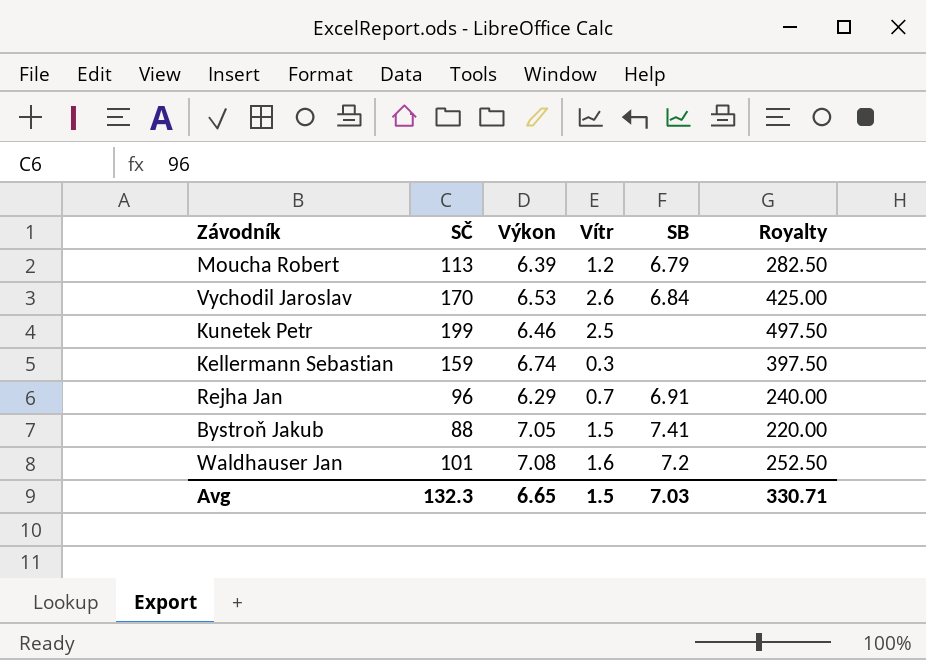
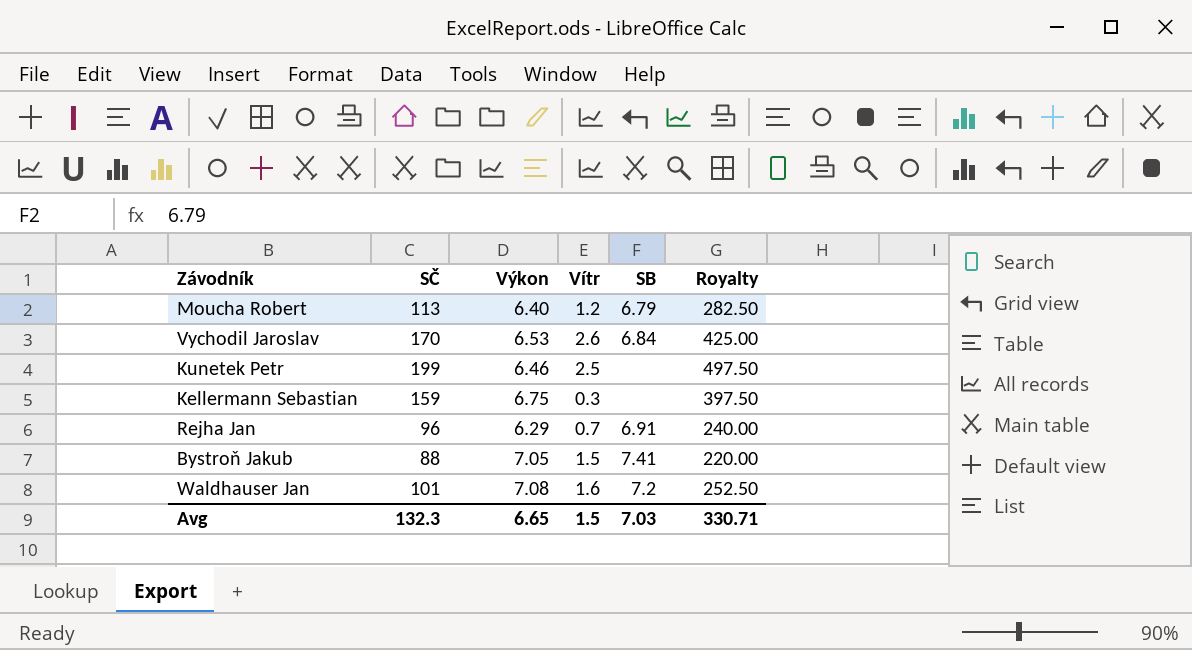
Moucha Robert | Výkon: 6.39 -> 6.40
Kellermann Sebastian | Výkon: 6.74 -> 6.75

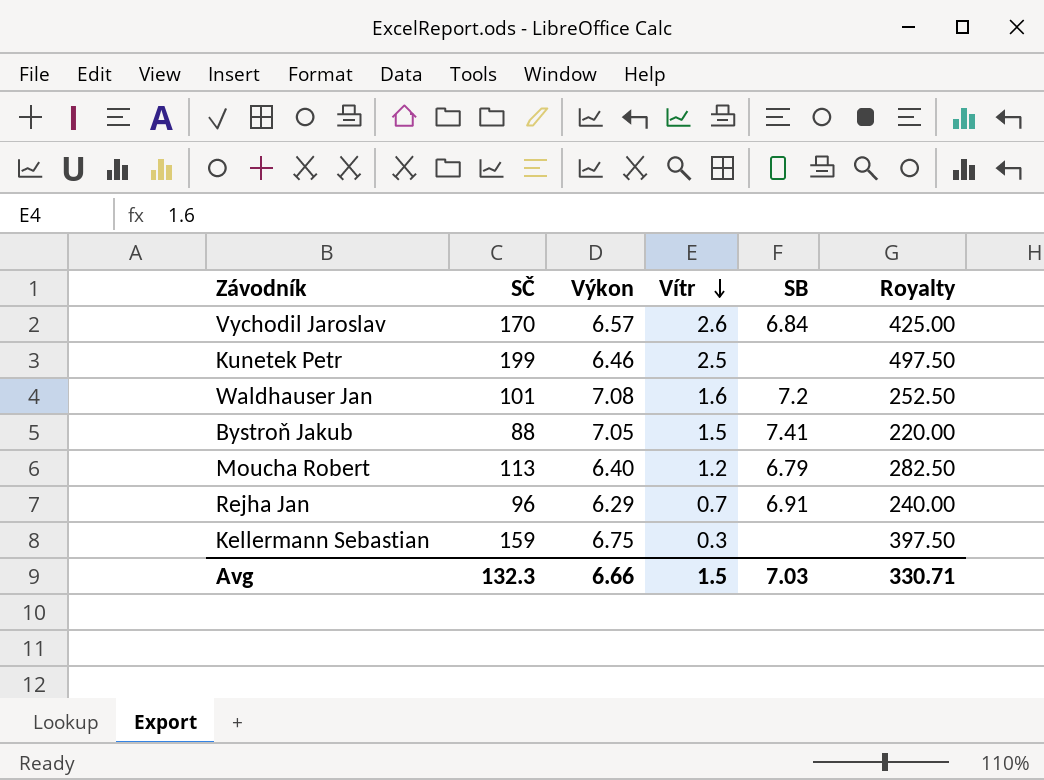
row order: none -> Vítr descending
Vychodil Jaroslav | Výkon: 6.53 -> 6.57
Avg | Výkon: 6.65 -> 6.66

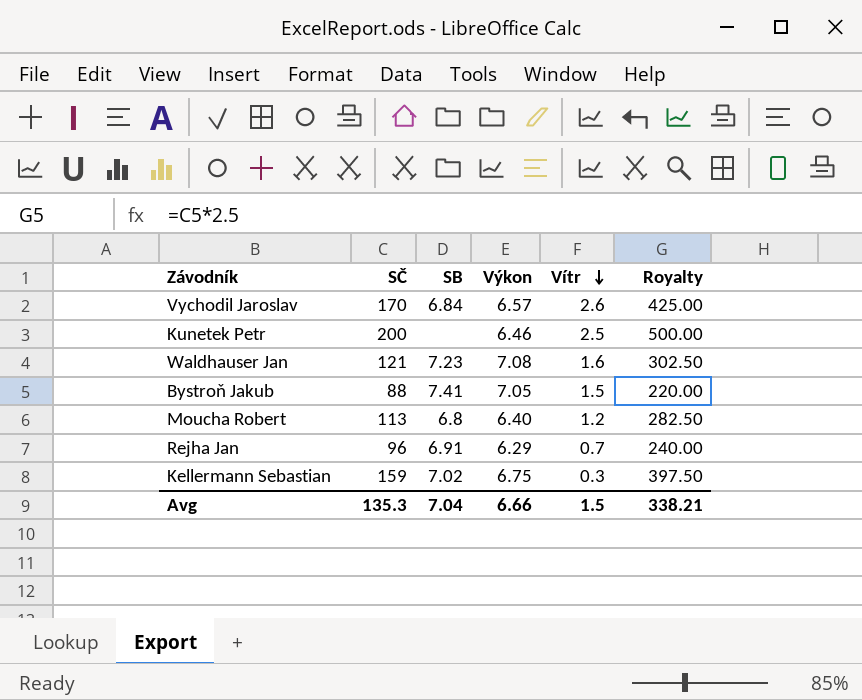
column SB | position: 5 -> 3
Kunetek Petr | SČ: 199 -> 200
Kunetek Petr | Royalty: 497.50 -> 500.00
Waldhauser Jan | SČ: 101 -> 121
Waldhauser Jan | SB: 7.2 -> 7.23
Waldhauser Jan | Royalty: 252.50 -> 302.50
Moucha Robert | SB: 6.79 -> 6.8
Kellermann Sebastian | SB: none -> 7.02
Avg | SČ: 132.3 -> 135.3
Avg | SB: 7.03 -> 7.04
Avg | Royalty: 330.71 -> 338.21

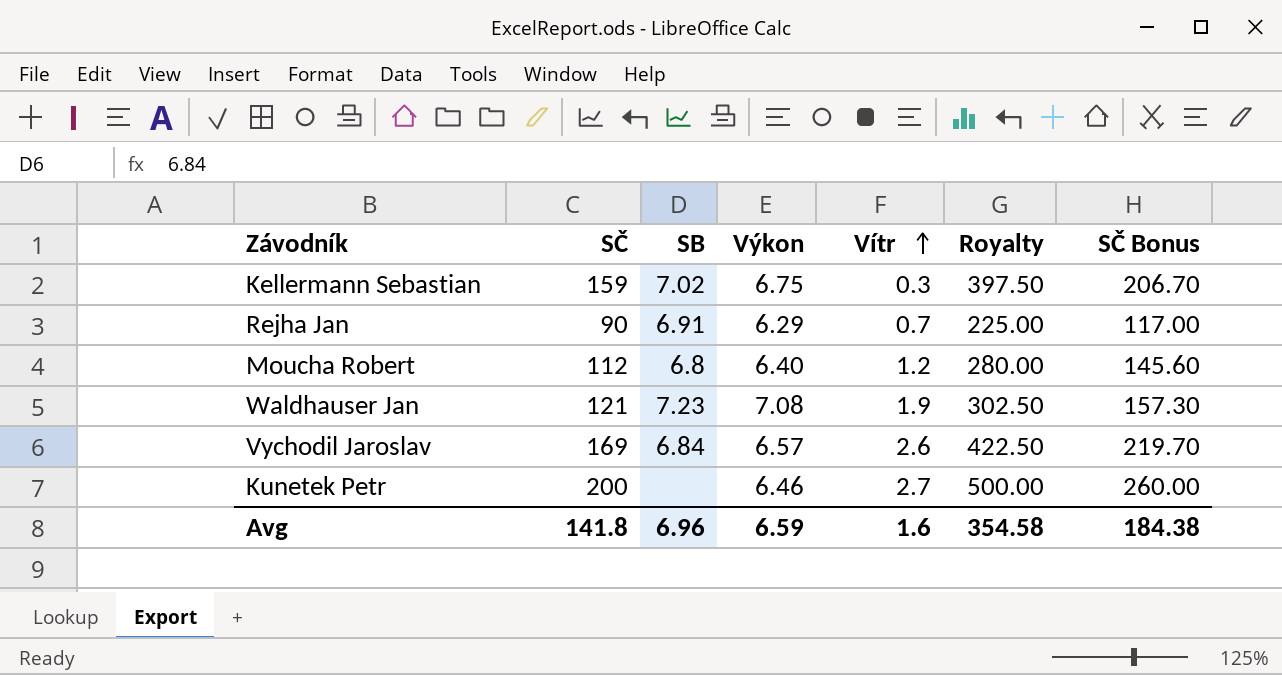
row order: Vítr descending -> Vítr ascending
column SČ Bonus | formula: none -> [SČ] * 1.3
row Bystroň Jakub: 88 | 7.41 | 7.05 | 1.5 | 220.00 -> none
Rejha Jan | SČ: 96 -> 90
Rejha Jan | Royalty: 240.00 -> 225.00
Moucha Robert | SČ: 113 -> 112
Moucha Robert | Royalty: 282.50 -> 280.00
Waldhauser Jan | Vítr: 1.6 -> 1.9
Vychodil Jaroslav | SČ: 170 -> 169
Vychodil Jaroslav | Royalty: 425.00 -> 422.50
Kunetek Petr | Vítr: 2.5 -> 2.7
Avg | SČ: 135.3 -> 141.8
Avg | SB: 7.04 -> 6.96
Avg | Výkon: 6.66 -> 6.59
Avg | Vítr: 1.5 -> 1.6
Avg | Royalty: 338.21 -> 354.58

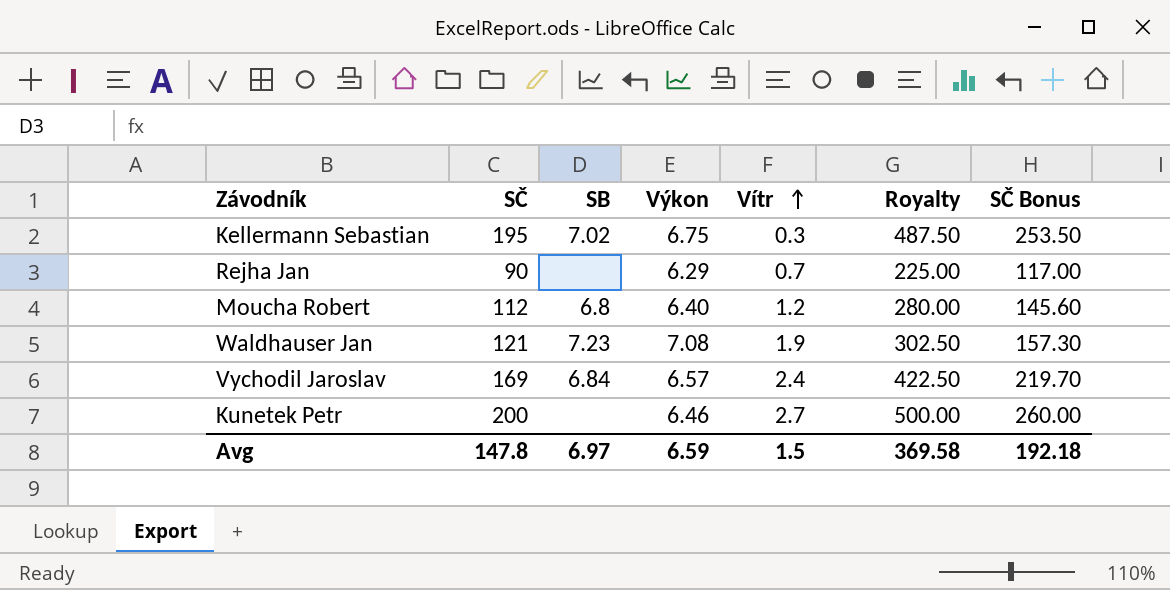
Kellermann Sebastian | SČ: 159 -> 195
Kellermann Sebastian | Royalty: 397.50 -> 487.50
Kellermann Sebastian | SČ Bonus: 206.70 -> 253.50
Rejha Jan | SB: 6.91 -> none
Vychodil Jaroslav | Vítr: 2.6 -> 2.4
Avg | SČ: 141.8 -> 147.8
Avg | SB: 6.96 -> 6.97
Avg | Vítr: 1.6 -> 1.5
Avg | Royalty: 354.58 -> 369.58
Avg | SČ Bonus: 184.38 -> 192.18

